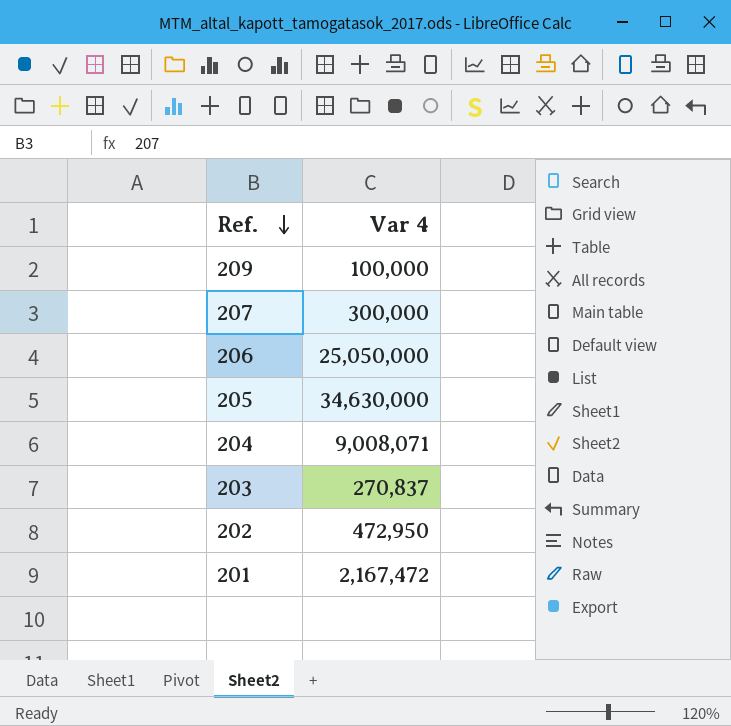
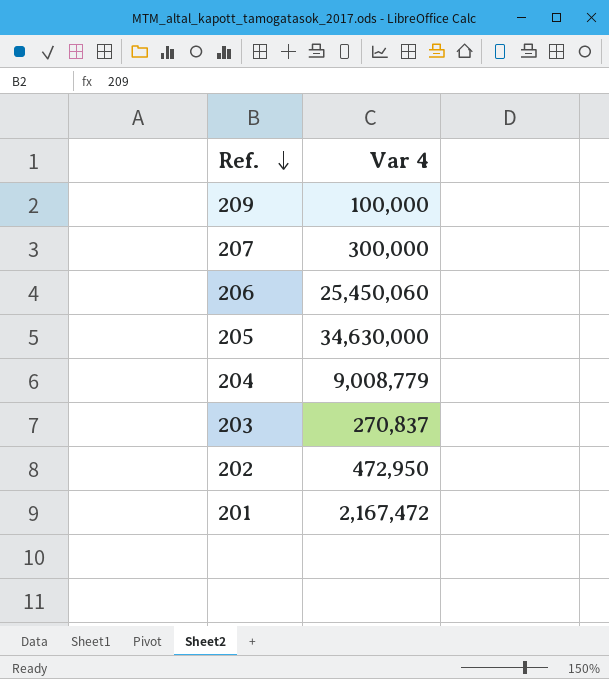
206 | Var 4: 25,050,000 -> 25,450,060
204 | Var 4: 9,008,071 -> 9,008,779

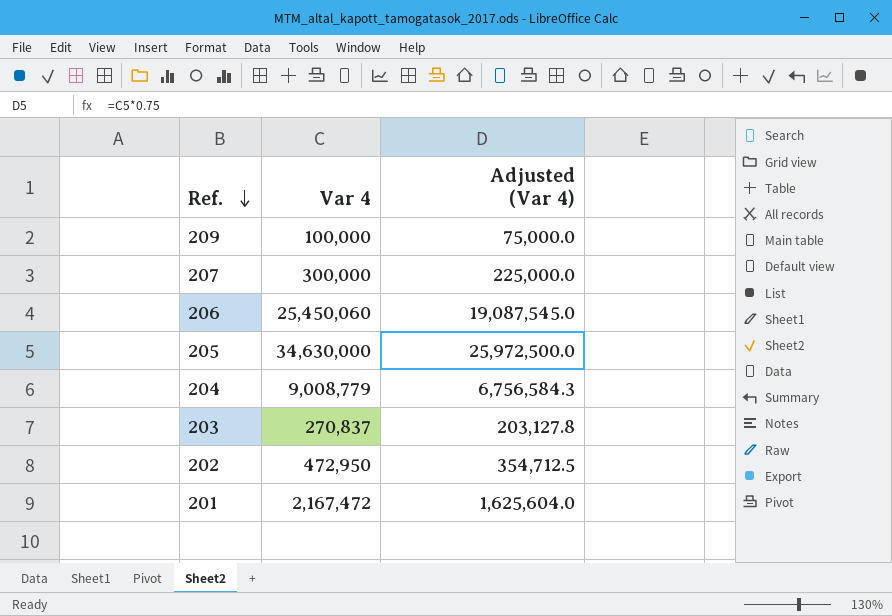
column Adjusted (Var 4) | formula: none -> [Var 4] * 0.75

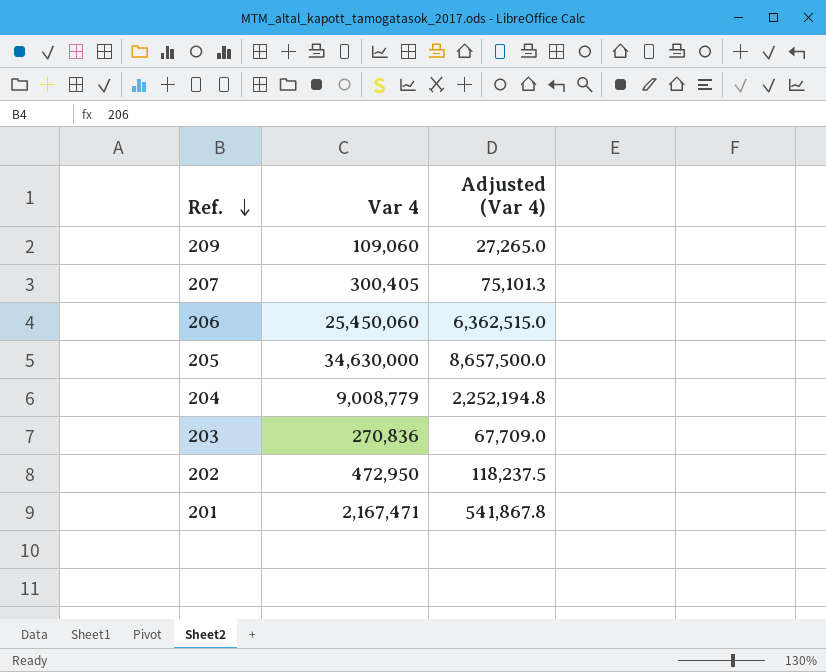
column Adjusted (Var 4) | formula: [Var 4] * 0.75 -> [Var 4] * 0.25
209 | Var 4: 100,000 -> 109,060
207 | Var 4: 300,000 -> 300,405
203 | Var 4: 270,837 -> 270,836
201 | Var 4: 2,167,472 -> 2,167,471

